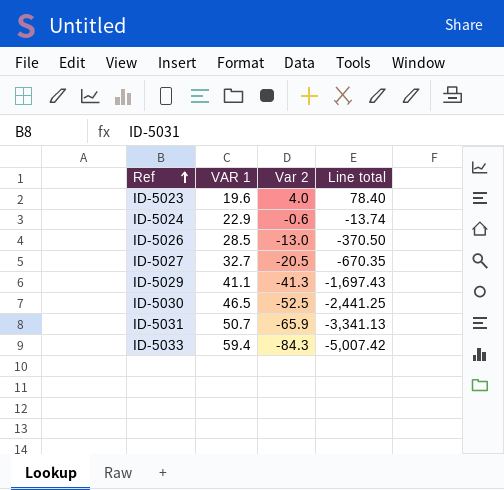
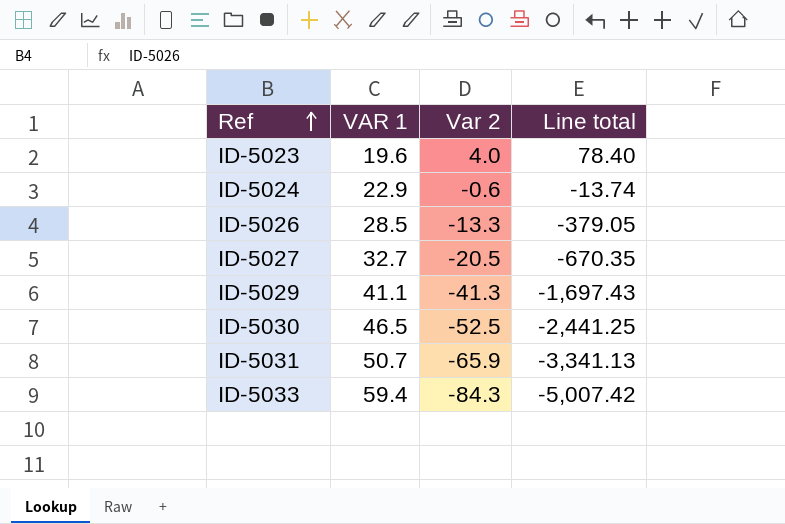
ID-5026 | Var 2: -13.0 -> -13.3
ID-5026 | Line total: -370.50 -> -379.05

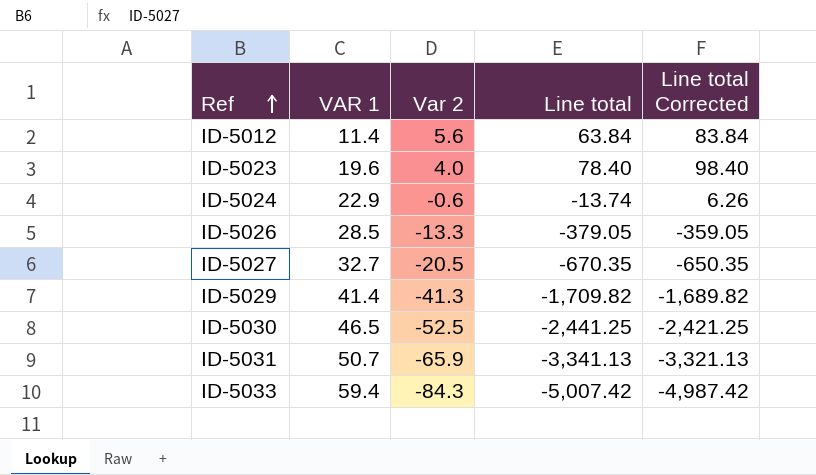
column Line total Corrected | formula: none -> [Line total] + 20
row ID-5012: none -> 11.4 | 5.6 | 63.84 | 83.84
ID-5029 | VAR 1: 41.1 -> 41.4
ID-5029 | Line total: -1,697.43 -> -1,709.82

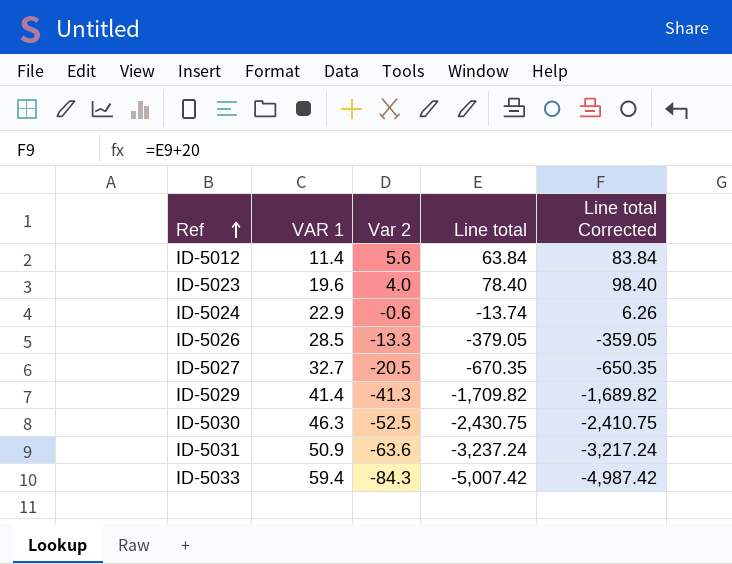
ID-5030 | VAR 1: 46.5 -> 46.3
ID-5030 | Line total: -2,441.25 -> -2,430.75
ID-5030 | Line total Corrected: -2,421.25 -> -2,410.75
ID-5031 | VAR 1: 50.7 -> 50.9
ID-5031 | Var 2: -65.9 -> -63.6
ID-5031 | Line total: -3,341.13 -> -3,237.24
ID-5031 | Line total Corrected: -3,321.13 -> -3,217.24

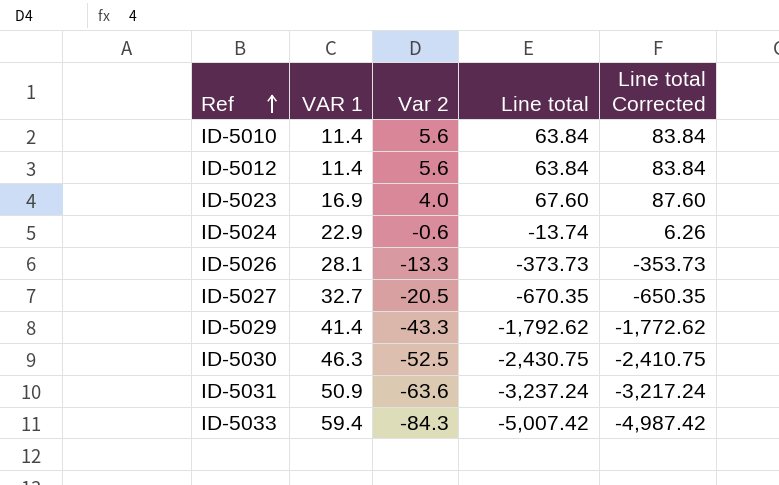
row ID-5010: none -> 11.4 | 5.6 | 63.84 | 83.84
ID-5023 | VAR 1: 19.6 -> 16.9
ID-5023 | Line total: 78.40 -> 67.60
ID-5023 | Line total Corrected: 98.40 -> 87.60
ID-5026 | VAR 1: 28.5 -> 28.1
ID-5026 | Line total: -379.05 -> -373.73
ID-5026 | Line total Corrected: -359.05 -> -353.73
ID-5029 | Var 2: -41.3 -> -43.3
ID-5029 | Line total: -1,709.82 -> -1,792.62
ID-5029 | Line total Corrected: -1,689.82 -> -1,772.62

